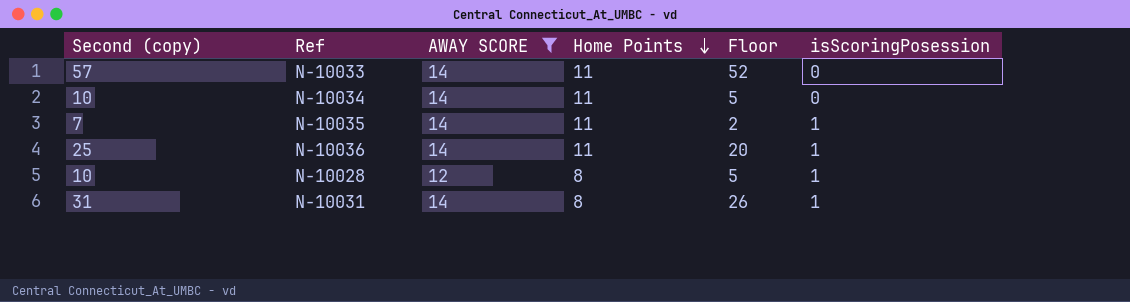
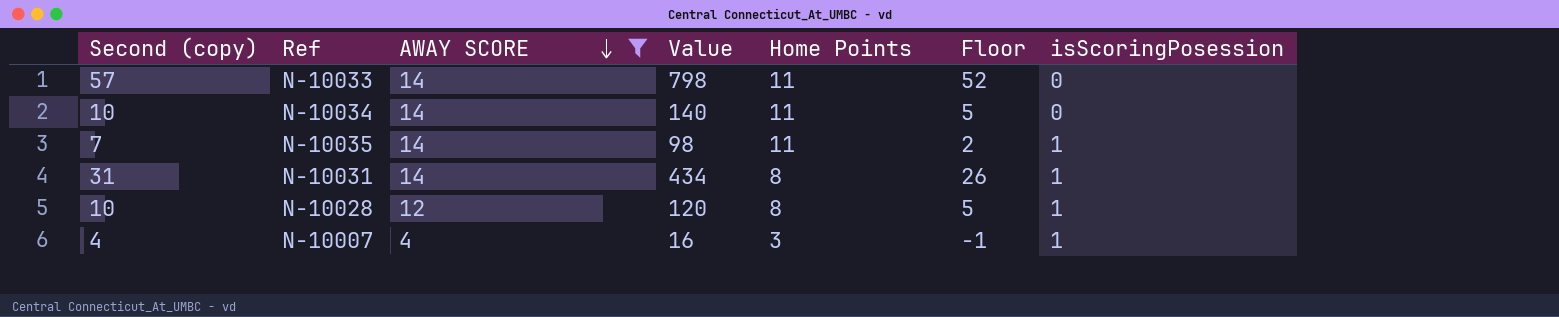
row order: Home Points descending -> AWAY SCORE descending
column Value | formula: none -> [Second (copy)] * [AWAY SCORE]
row N-10036: 25 | 14 | 11 | 20 | 1 -> none
row N-10007: none -> 4 | 4 | 16 | 3 | -1 | 1

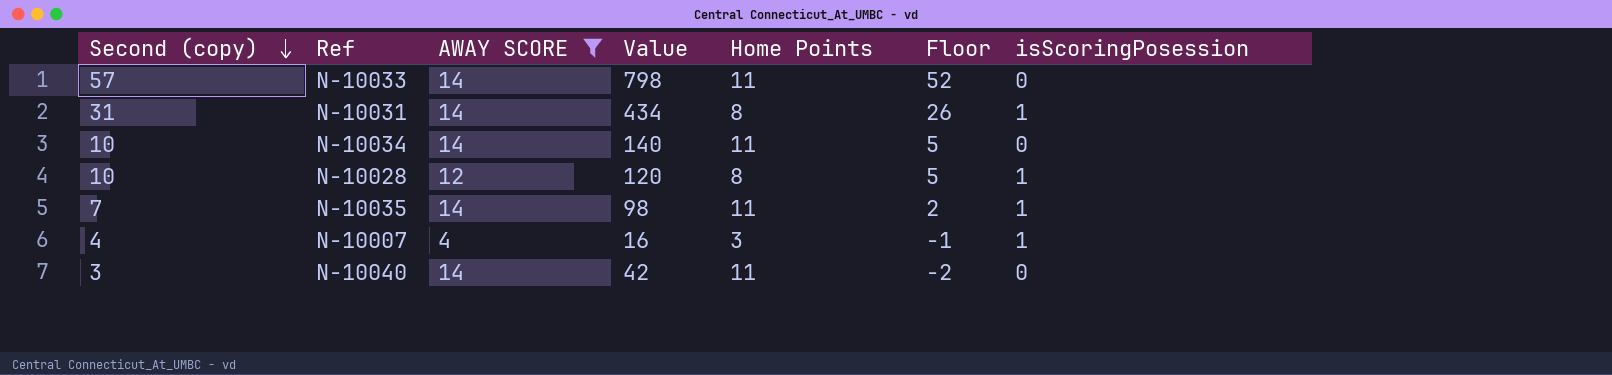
row order: AWAY SCORE descending -> Second (copy) descending
row N-10040: none -> 3 | 14 | 42 | 11 | -2 | 0

